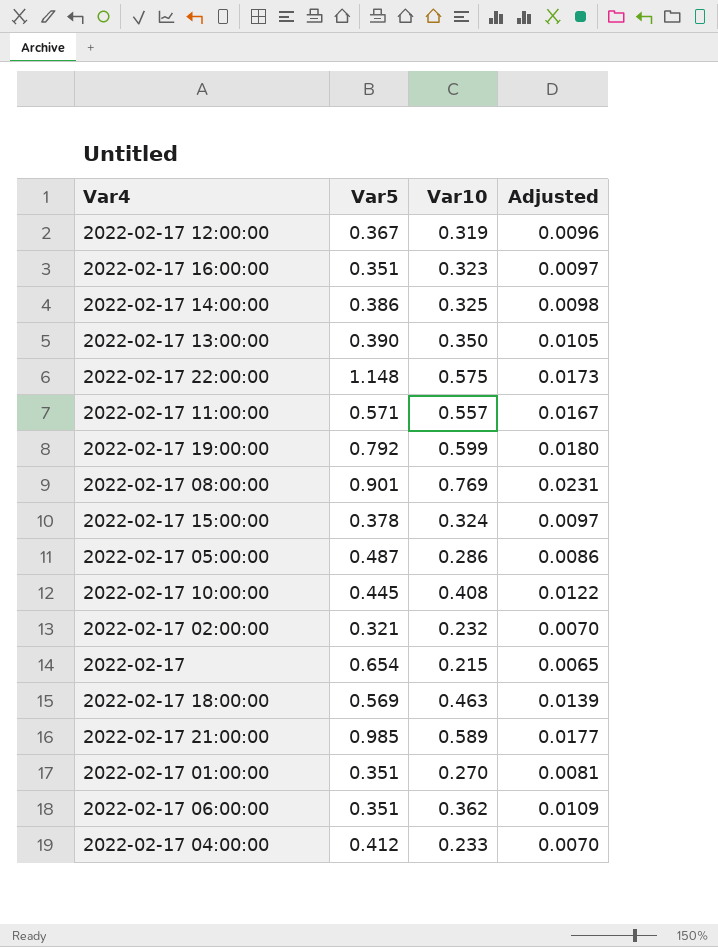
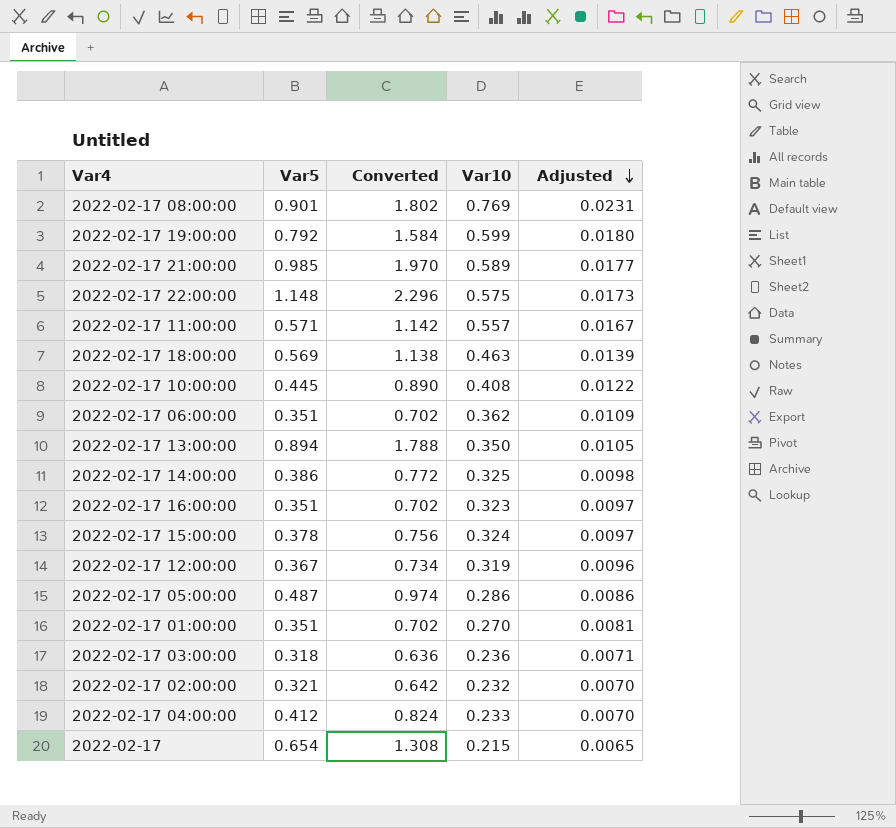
row order: none -> Adjusted descending
column Converted | formula: none -> [Var5] * 2
2022-02-17 13:00:00 | Var5: 0.390 -> 0.894
row 2022-02-17 03:00:00: none -> 0.318 | 0.636 | 0.236 | 0.0071

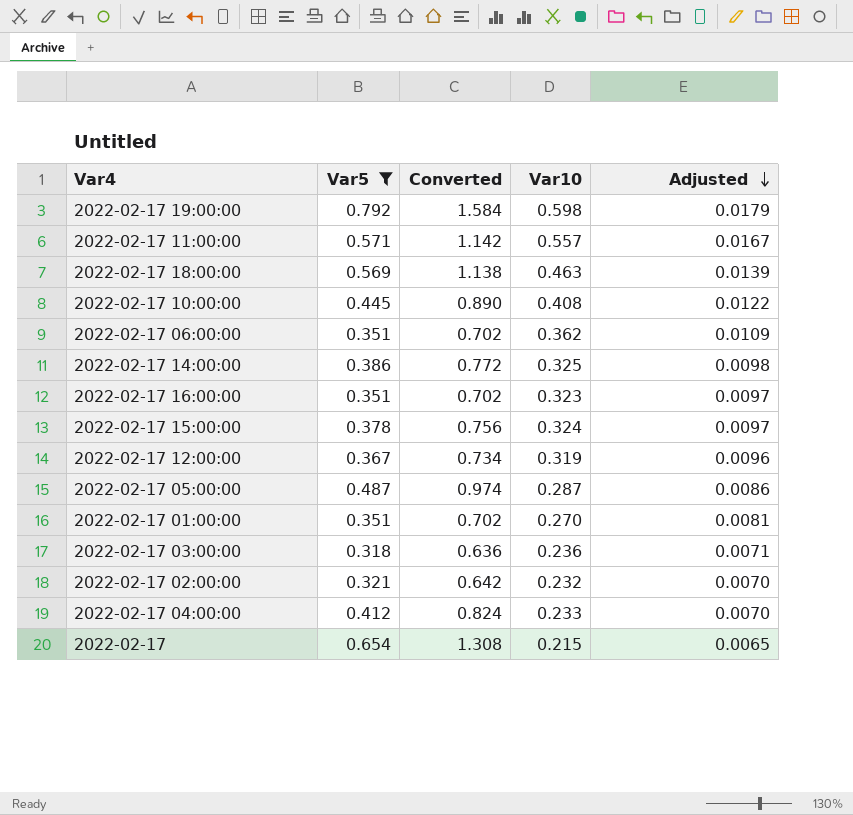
filter: none -> Var5 <= 0.792
2022-02-17 19:00:00 | Var10: 0.599 -> 0.598
2022-02-17 19:00:00 | Adjusted: 0.0180 -> 0.0179
2022-02-17 05:00:00 | Var10: 0.286 -> 0.287

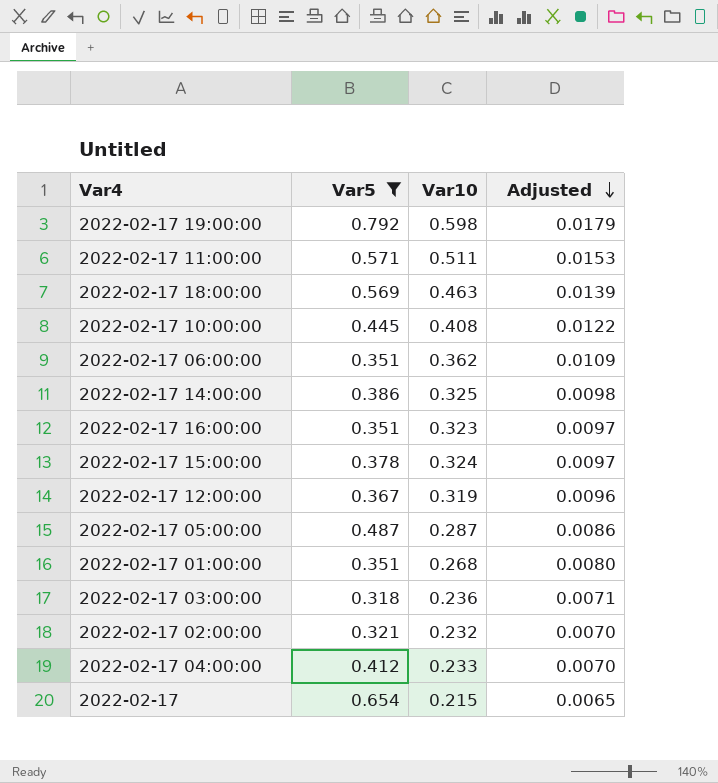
column Converted | formula: [Var5] * 2 -> none
2022-02-17 11:00:00 | Var10: 0.557 -> 0.511
2022-02-17 11:00:00 | Adjusted: 0.0167 -> 0.0153
2022-02-17 01:00:00 | Var10: 0.270 -> 0.268
2022-02-17 01:00:00 | Adjusted: 0.0081 -> 0.0080

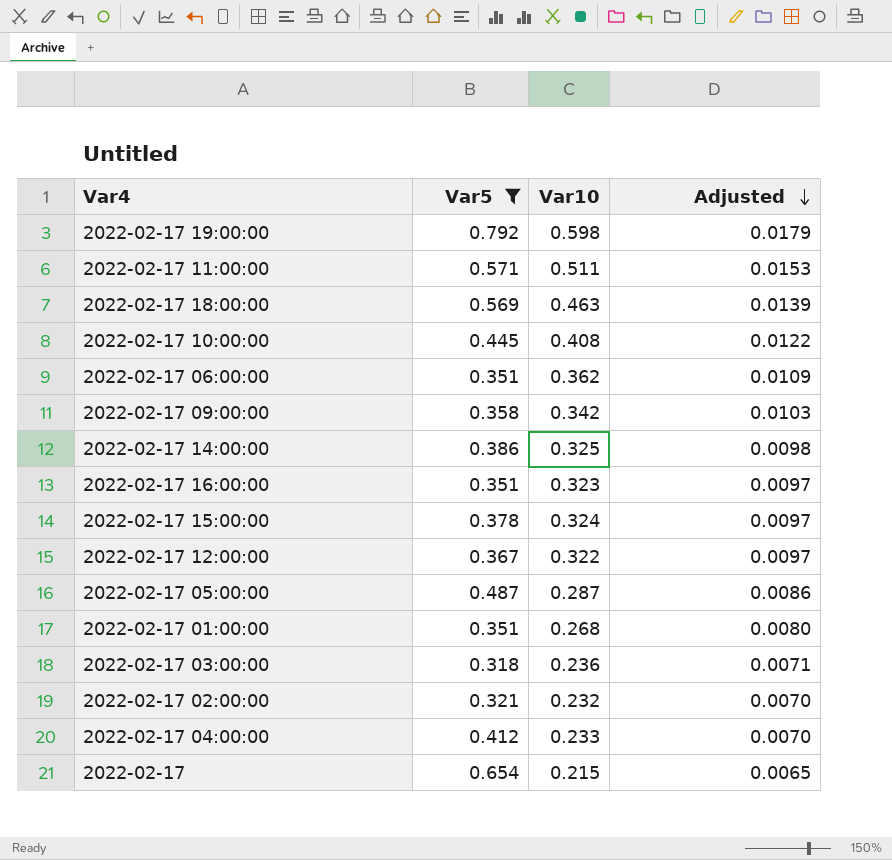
row 2022-02-17 09:00:00: none -> 0.358 | 0.342 | 0.0103
2022-02-17 12:00:00 | Var10: 0.319 -> 0.322
2022-02-17 12:00:00 | Adjusted: 0.0096 -> 0.0097

